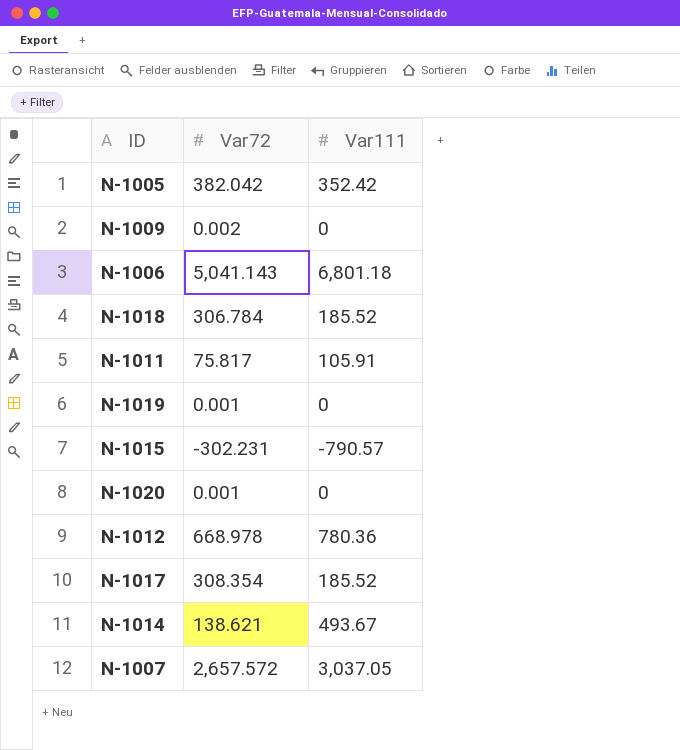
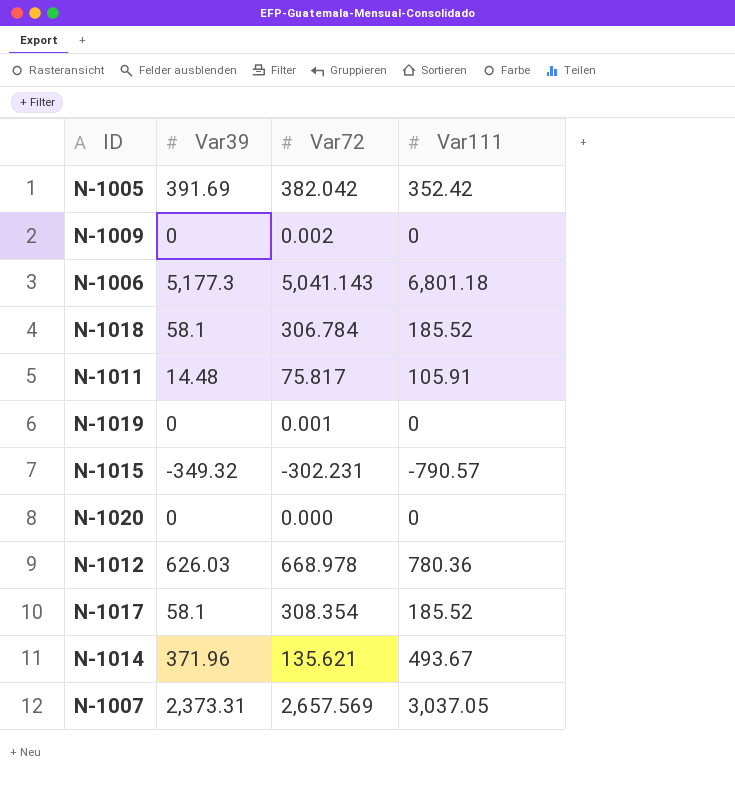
column Var39 | position: none -> 2
N-1020 | Var72: 0.001 -> 0.000
N-1014 | Var72: 138.621 -> 135.621
N-1007 | Var72: 2,657.572 -> 2,657.569

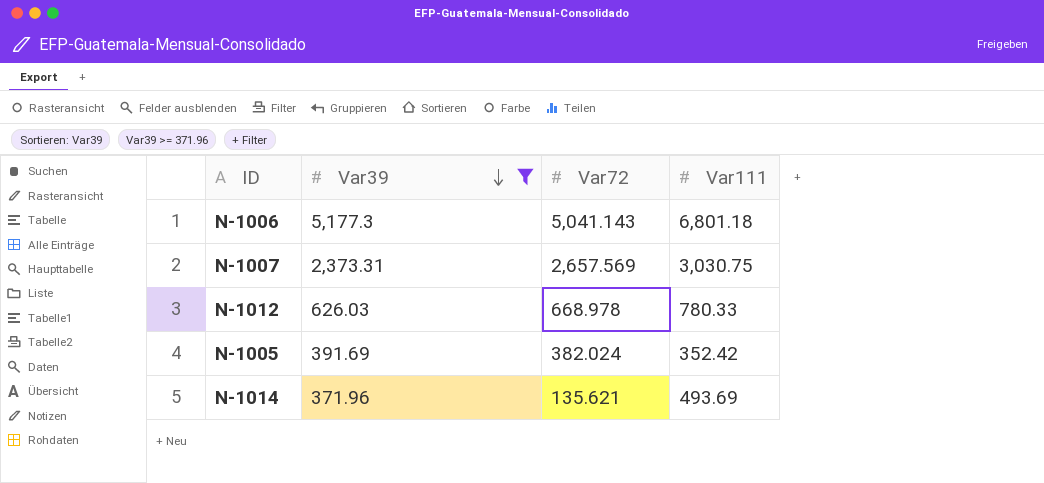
filter: none -> Var39 >= 371.96
row order: none -> Var39 descending
N-1007 | Var111: 3,037.05 -> 3,030.75
N-1012 | Var111: 780.36 -> 780.33
N-1005 | Var72: 382.042 -> 382.024
N-1014 | Var111: 493.67 -> 493.69

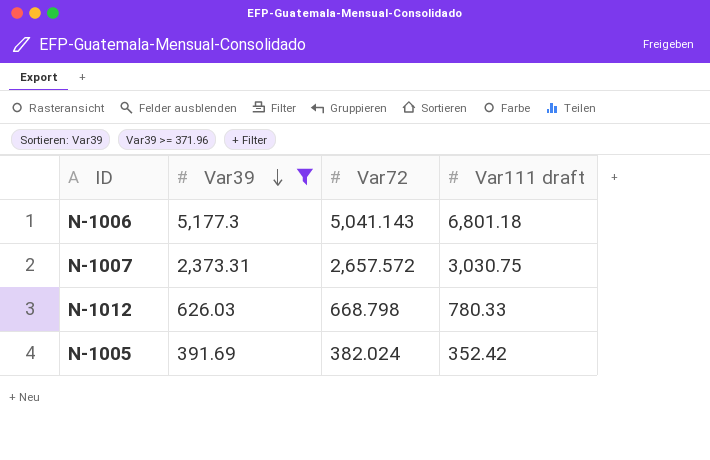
column name: Var111 -> Var111 draft
row N-1014: 371.96 | 135.621 | 493.69 -> none
N-1007 | Var72: 2,657.569 -> 2,657.572
N-1012 | Var72: 668.978 -> 668.798

